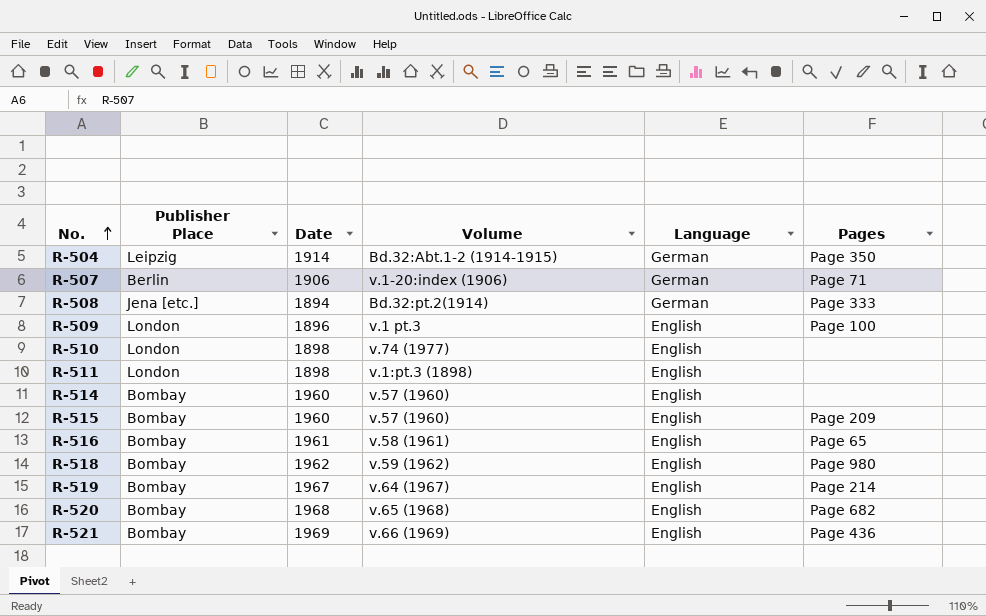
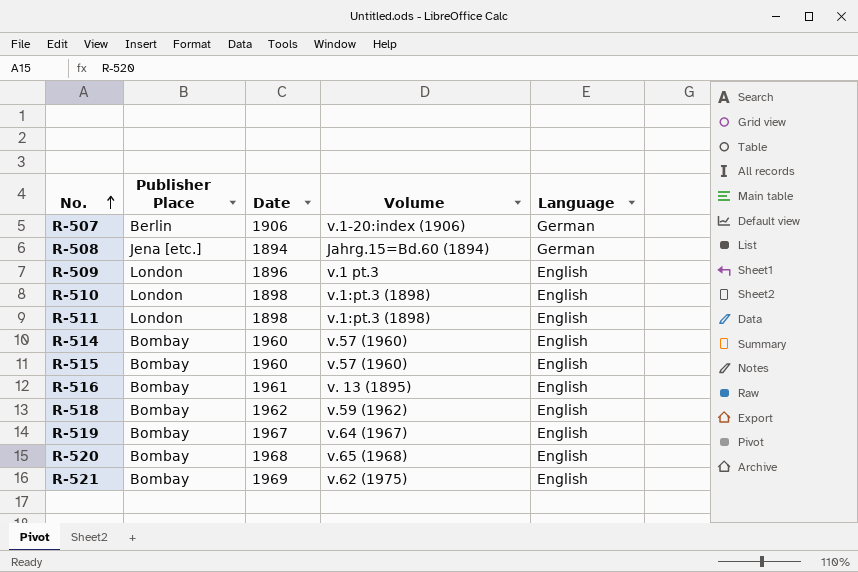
column Pages | position: 6 -> none
row R-504: Leipzig | 1914 | Bd.32:Abt.1-2 (1914-1915) | German | Page 350 -> none
R-508 | Volume: Bd.32:pt.2(1914) -> Jahrg.15=Bd.60 (1894)
R-510 | Volume: v.74 (1977) -> v.1:pt.3 (1898)
R-516 | Volume: v.58 (1961) -> v. 13 (1895)
R-521 | Volume: v.66 (1969) -> v.62 (1975)

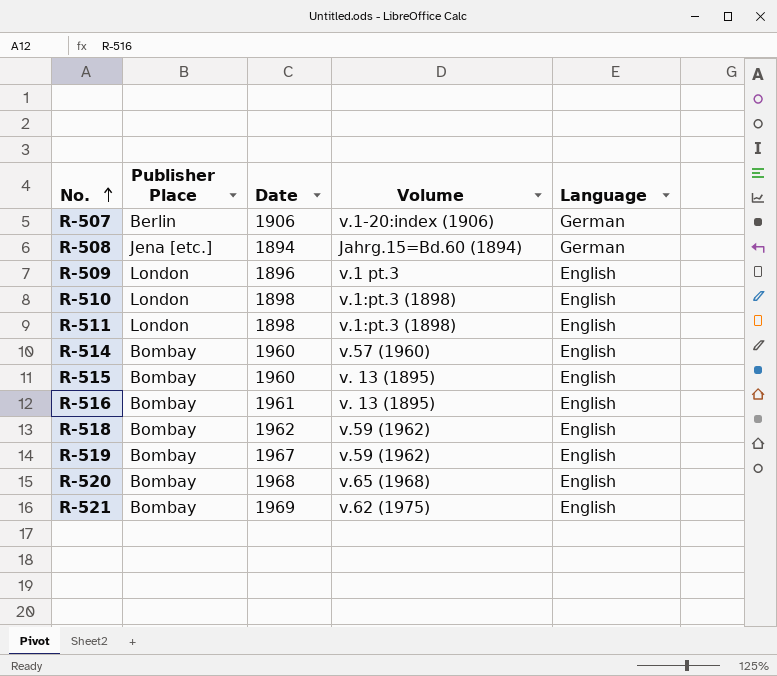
R-515 | Volume: v.57 (1960) -> v. 13 (1895)
R-519 | Volume: v.64 (1967) -> v.59 (1962)

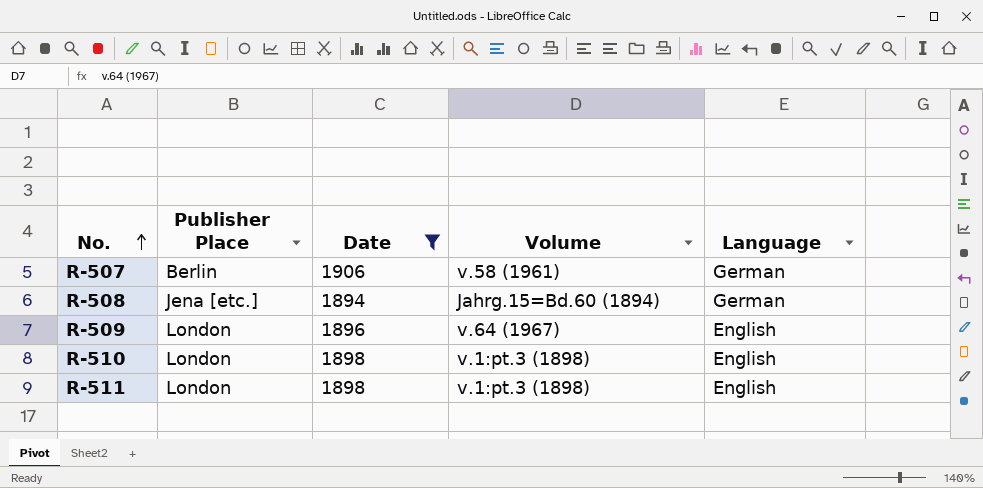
filter: none -> Date <= 1906
R-507 | Volume: v.1-20:index (1906) -> v.58 (1961)
R-509 | Volume: v.1 pt.3 -> v.64 (1967)

